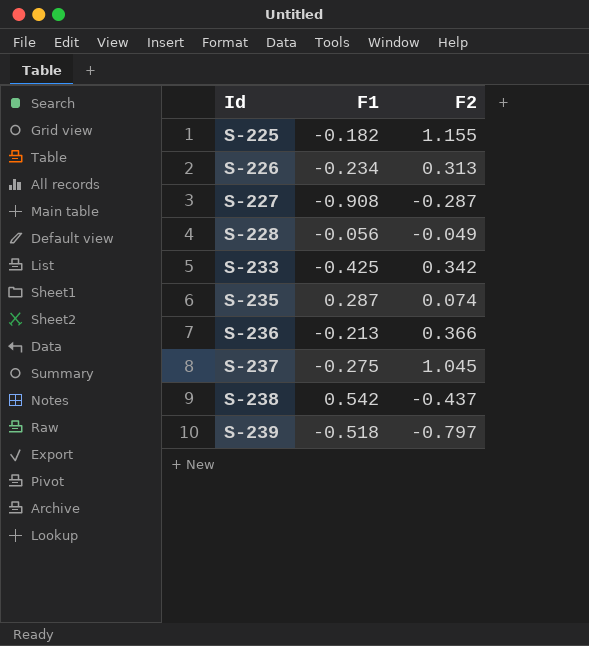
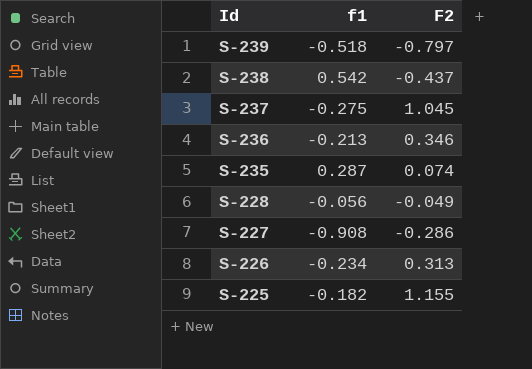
row order: Id ascending -> Id descending
column name: F1 -> f1
row S-233: -0.425 | 0.342 -> none
S-236 | F2: 0.366 -> 0.346
S-227 | F2: -0.287 -> -0.286

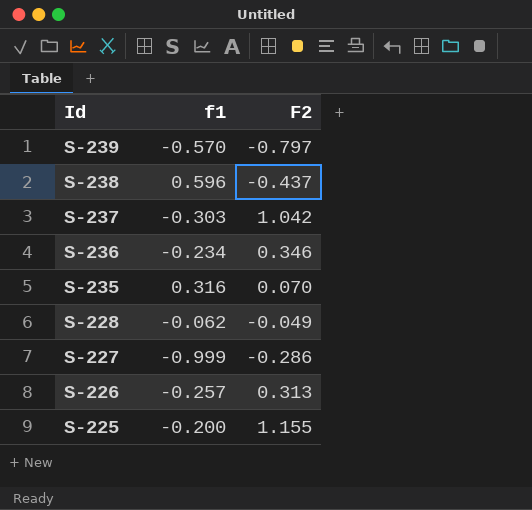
S-239 | f1: -0.518 -> -0.570
S-238 | f1: 0.542 -> 0.596
S-237 | f1: -0.275 -> -0.303
S-237 | F2: 1.045 -> 1.042
S-236 | f1: -0.213 -> -0.234
S-235 | f1: 0.287 -> 0.316
S-235 | F2: 0.074 -> 0.070
S-228 | f1: -0.056 -> -0.062
S-227 | f1: -0.908 -> -0.999
S-226 | f1: -0.234 -> -0.257
S-225 | f1: -0.182 -> -0.200

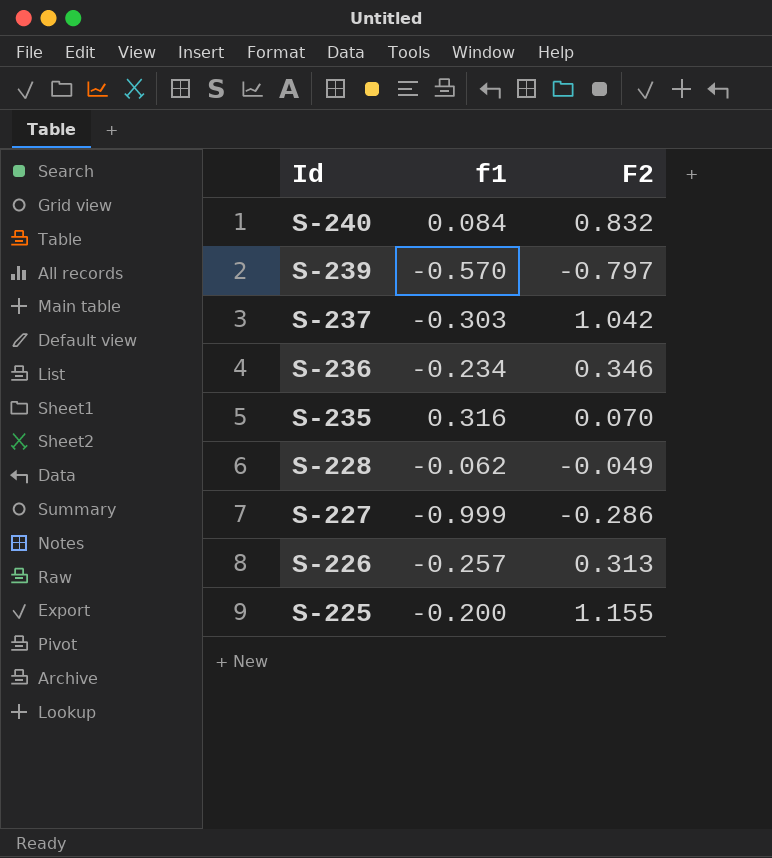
row S-238: 0.596 | -0.437 -> none
row S-240: none -> 0.084 | 0.832

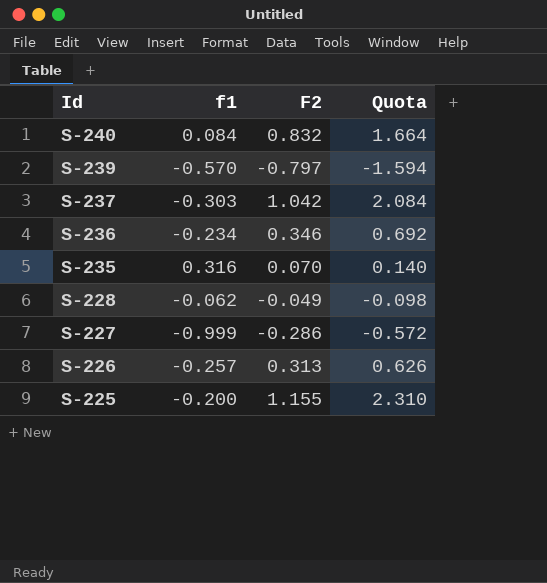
column Quota | formula: none -> [F2] * 2

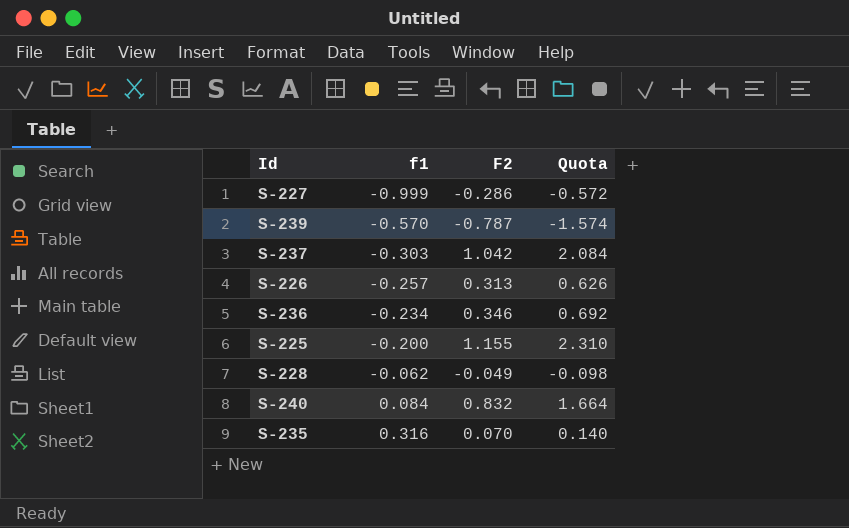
row order: Id descending -> f1 ascending
S-239 | F2: -0.797 -> -0.787
S-239 | Quota: -1.594 -> -1.574

